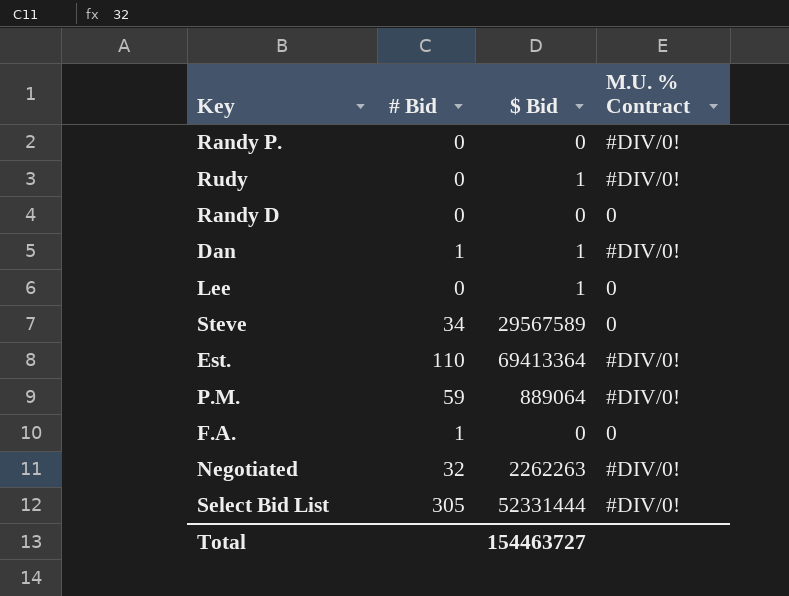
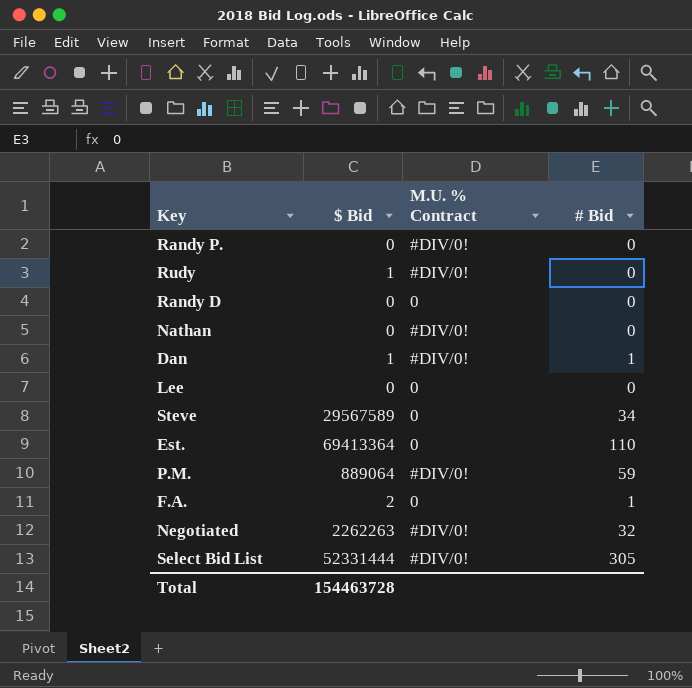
column # Bid | position: 2 -> 4
row Nathan: none -> 0 | #DIV/0! | 0
Lee | $ Bid: 1 -> 0
Est. | M.U. % Contract: #DIV/0! -> 0
F.A. | $ Bid: 0 -> 2
Total | $ Bid: 154463727 -> 154463728

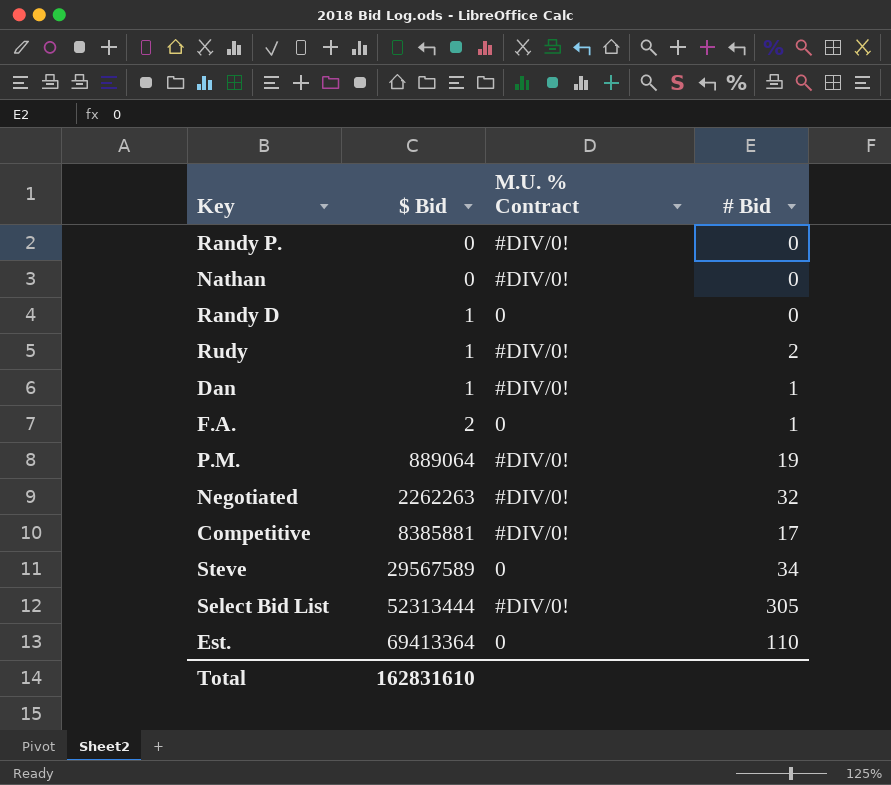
row order: none -> $ Bid ascending
row Lee: 0 | 0 | 0 -> none
Randy D | $ Bid: 0 -> 1
Rudy | # Bid: 0 -> 2
P.M. | # Bid: 59 -> 19
row Competitive: none -> 8385881 | #DIV/0! | 17
Select Bid List | $ Bid: 52331444 -> 52313444
Total | $ Bid: 154463728 -> 162831610

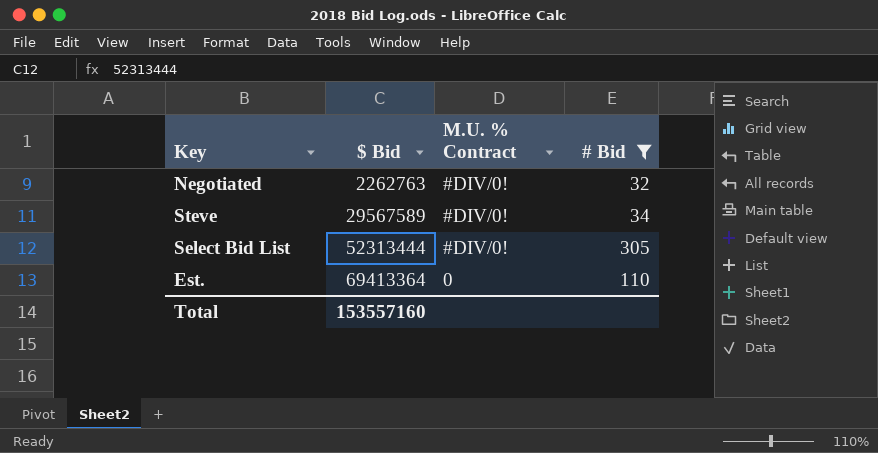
filter: none -> # Bid >= 32
Negotiated | $ Bid: 2262263 -> 2262763
Steve | M.U. % Contract: 0 -> #DIV/0!
Total | $ Bid: 162831610 -> 153557160

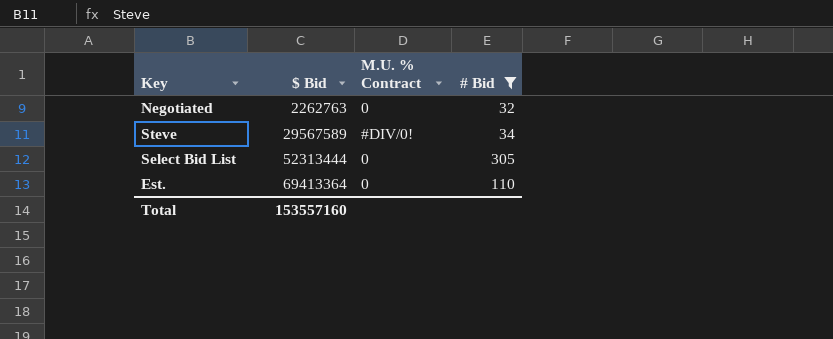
Negotiated | M.U. % Contract: #DIV/0! -> 0
Select Bid List | M.U. % Contract: #DIV/0! -> 0

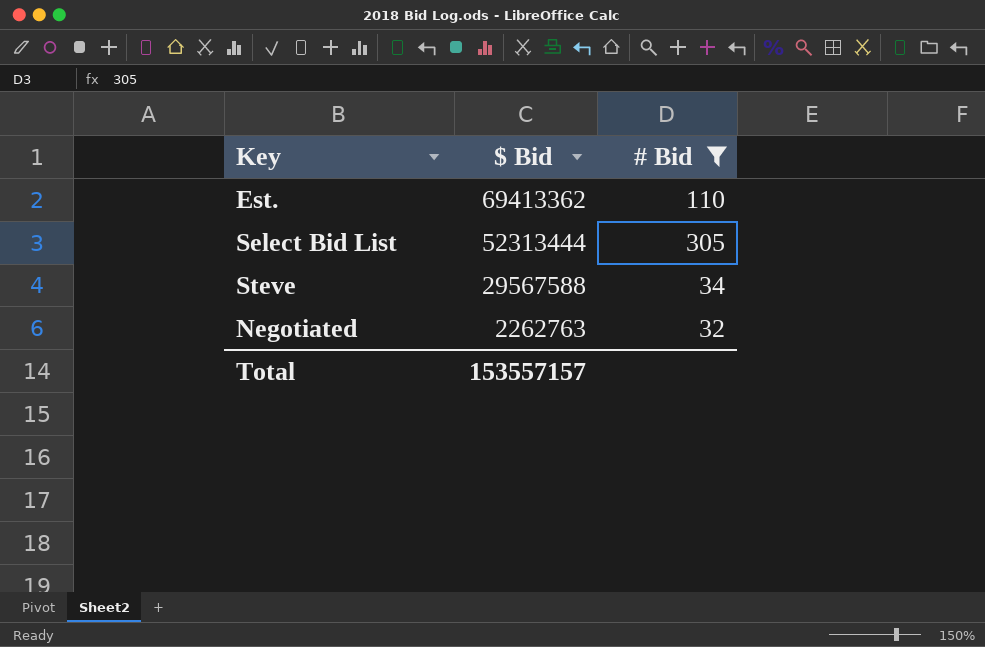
row order: $ Bid ascending -> $ Bid descending
column M.U. % Contract | position: 3 -> none
Est. | $ Bid: 69413364 -> 69413362
Steve | $ Bid: 29567589 -> 29567588
Total | $ Bid: 153557160 -> 153557157

